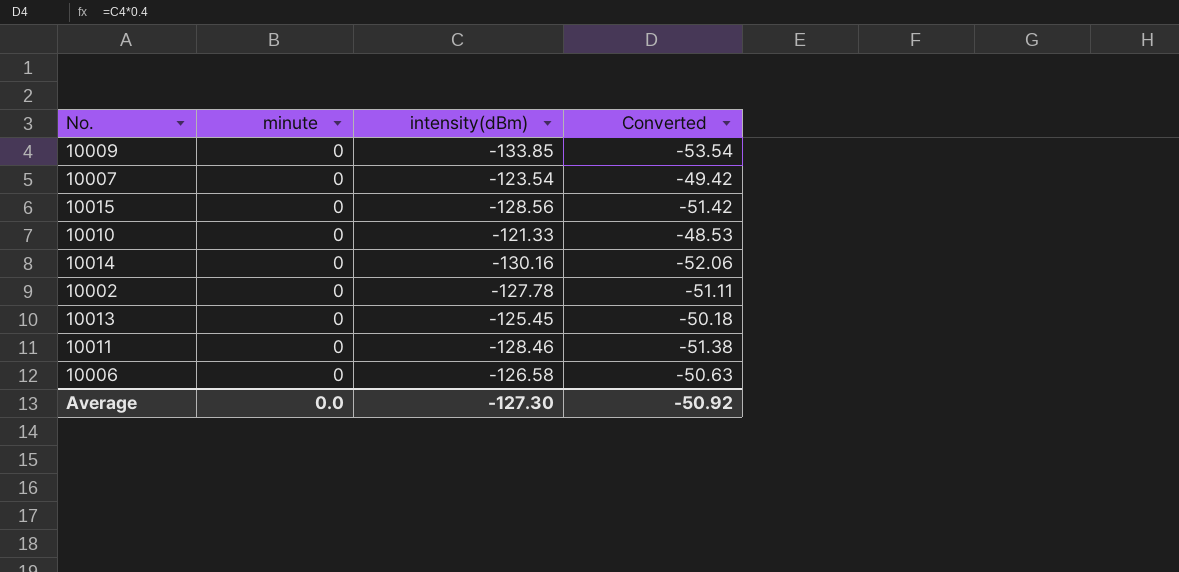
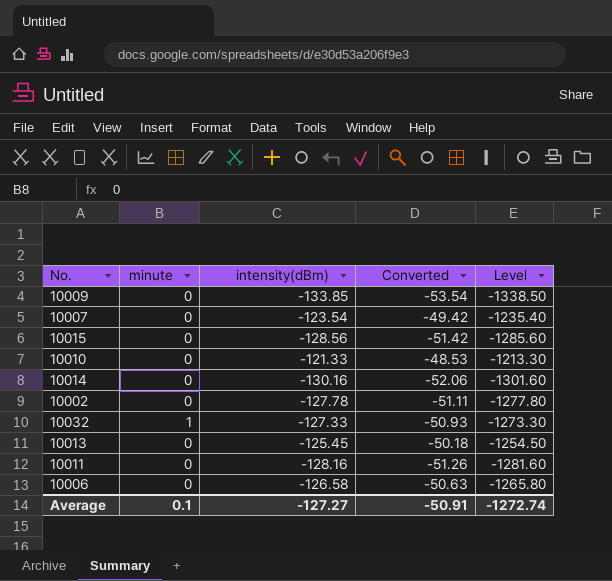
column Level | formula: none -> [intensity(dBm)] * 10
row 10032: none -> 1 | -127.33 | -50.93 | -1273.30
10011 | intensity(dBm): -128.46 -> -128.16
10011 | Converted: -51.38 -> -51.26
Average | minute: 0.0 -> 0.1
Average | intensity(dBm): -127.30 -> -127.27
Average | Converted: -50.92 -> -50.91

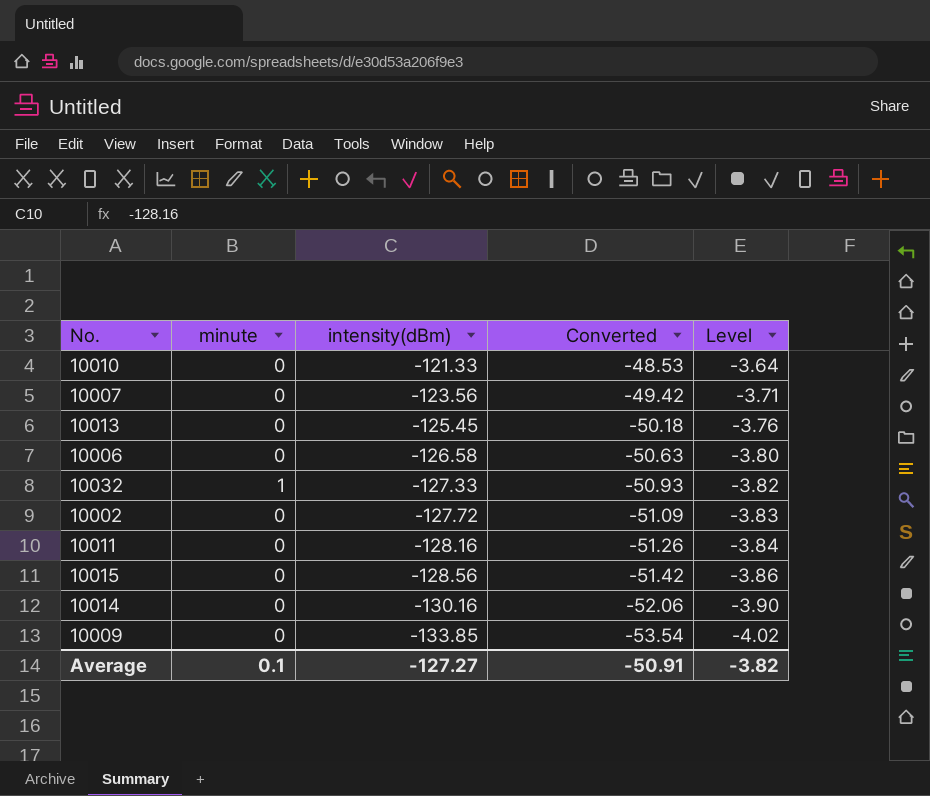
row order: none -> intensity(dBm) descending
column Level | formula: [intensity(dBm)] * 10 -> [intensity(dBm)] * 0.03
10007 | intensity(dBm): -123.54 -> -123.56
10002 | intensity(dBm): -127.78 -> -127.72
10002 | Converted: -51.11 -> -51.09
Average | Level: -1272.74 -> -3.82

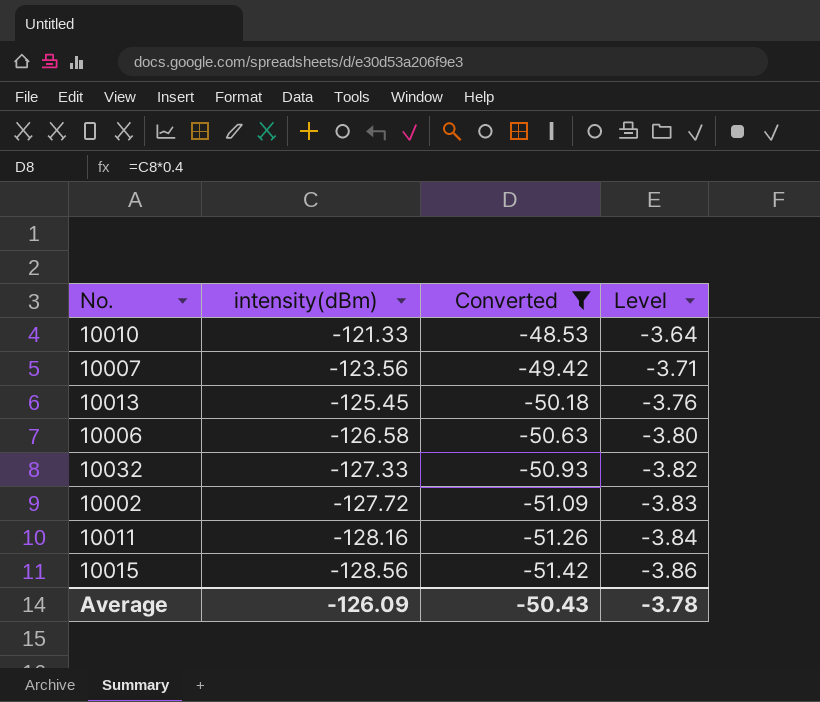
filter: none -> Converted >= -51.42
column minute | position: 2 -> none
Average | intensity(dBm): -127.27 -> -126.09
Average | Converted: -50.91 -> -50.43
Average | Level: -3.82 -> -3.78

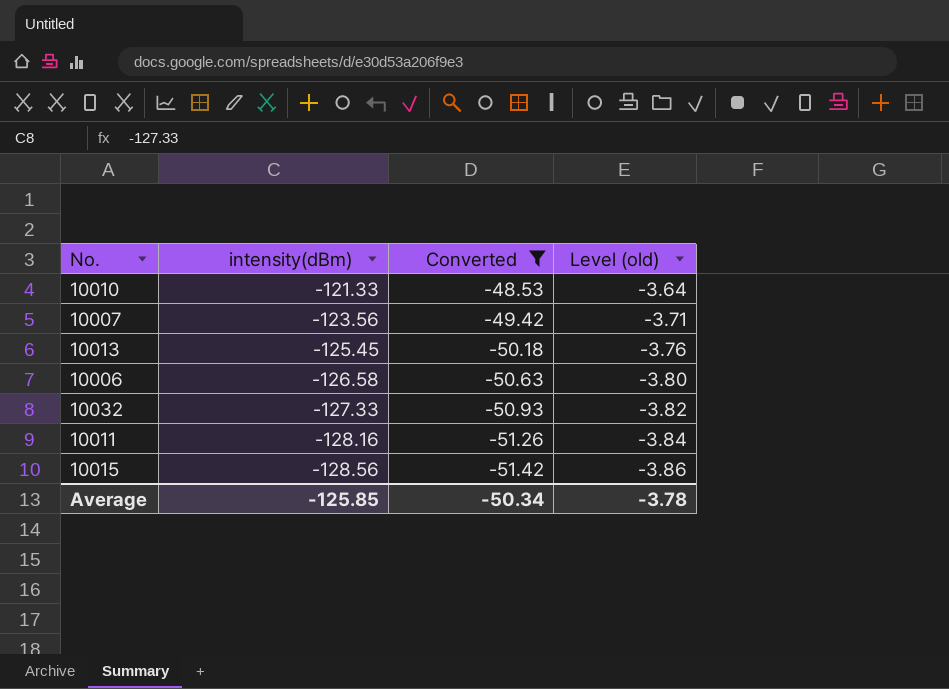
column name: Level -> Level (old)
row 10002: -127.72 | -51.09 | -3.83 -> none
Average | intensity(dBm): -126.09 -> -125.85
Average | Converted: -50.43 -> -50.34

